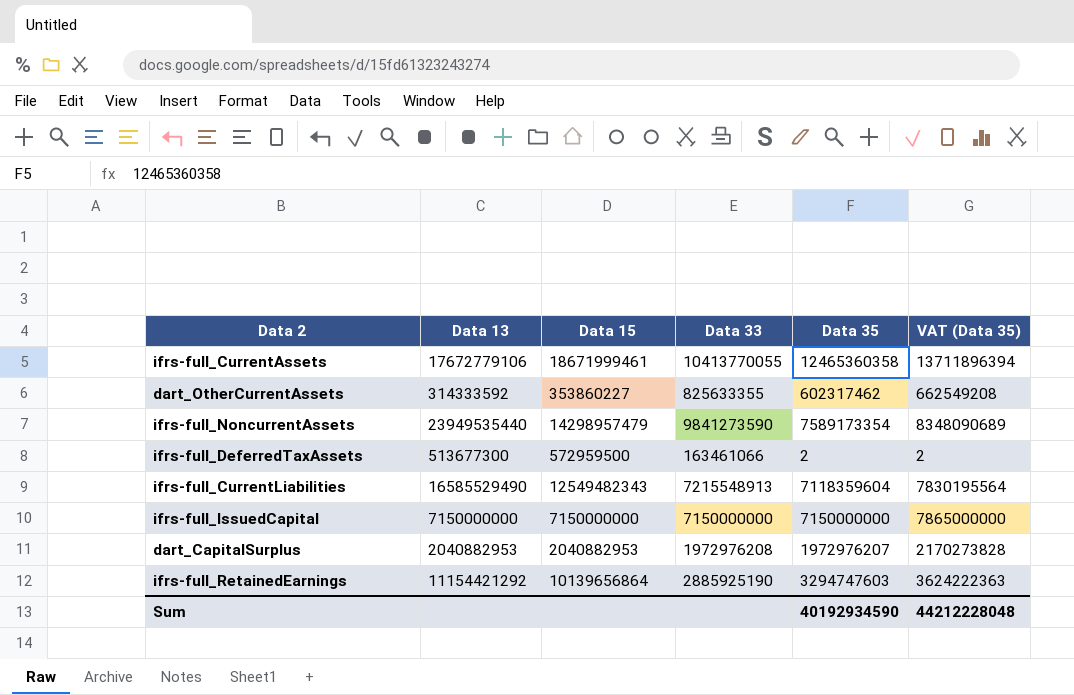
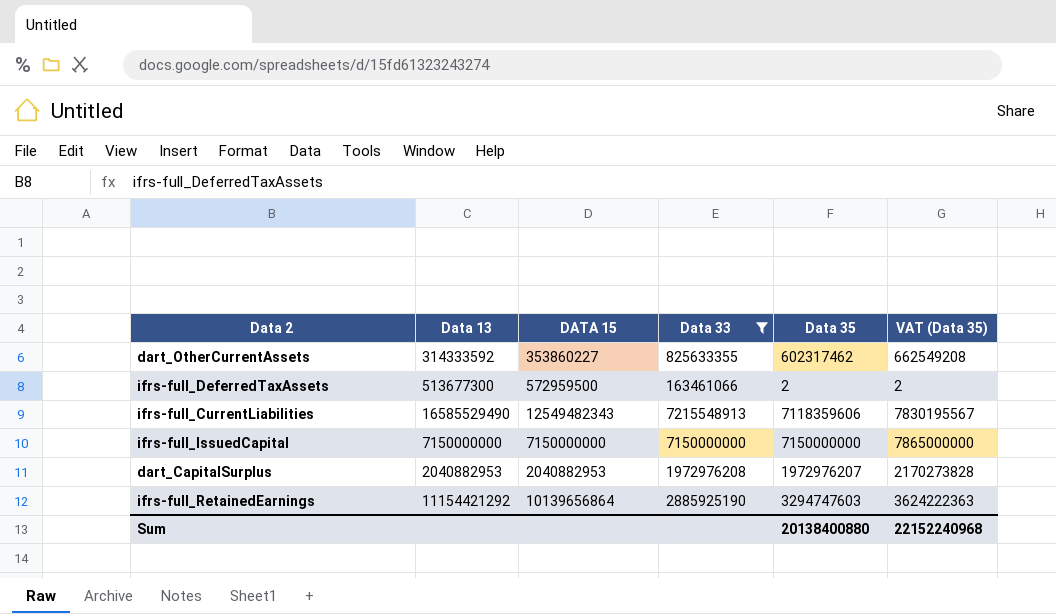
filter: none -> Data 33 <= 7215548913
column name: Data 15 -> DATA 15
ifrs-full_CurrentLiabilities | Data 35: 7118359604 -> 7118359606
ifrs-full_CurrentLiabilities | VAT (Data 35): 7830195564 -> 7830195567
Sum | Data 35: 40192934590 -> 20138400880
Sum | VAT (Data 35): 44212228048 -> 22152240968

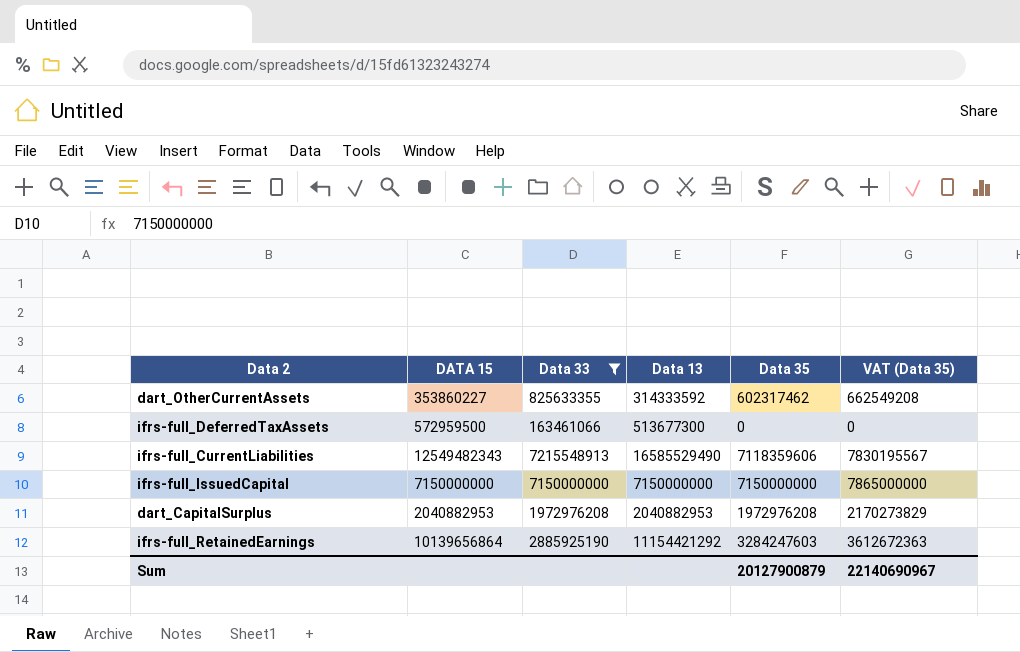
column Data 13 | position: 2 -> 4
ifrs-full_DeferredTaxAssets | Data 35: 2 -> 0
ifrs-full_DeferredTaxAssets | VAT (Data 35): 2 -> 0
dart_CapitalSurplus | Data 35: 1972976207 -> 1972976208
dart_CapitalSurplus | VAT (Data 35): 2170273828 -> 2170273829
ifrs-full_RetainedEarnings | Data 35: 3294747603 -> 3284247603
ifrs-full_RetainedEarnings | VAT (Data 35): 3624222363 -> 3612672363
Sum | Data 35: 20138400880 -> 20127900879
Sum | VAT (Data 35): 22152240968 -> 22140690967

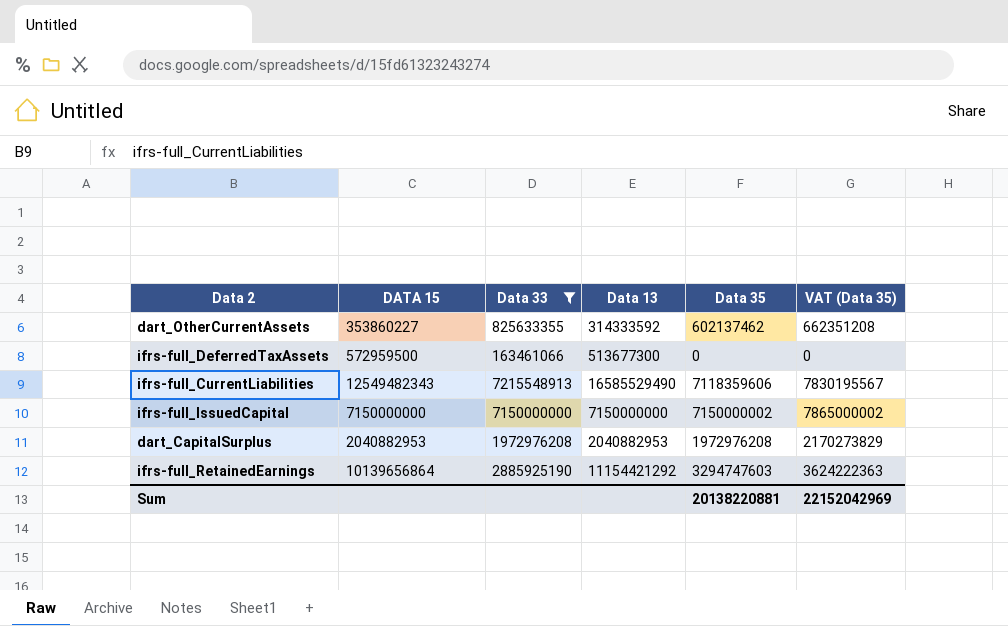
dart_OtherCurrentAssets | Data 35: 602317462 -> 602137462
dart_OtherCurrentAssets | VAT (Data 35): 662549208 -> 662351208
ifrs-full_IssuedCapital | Data 35: 7150000000 -> 7150000002
ifrs-full_IssuedCapital | VAT (Data 35): 7865000000 -> 7865000002
ifrs-full_RetainedEarnings | Data 35: 3284247603 -> 3294747603
ifrs-full_RetainedEarnings | VAT (Data 35): 3612672363 -> 3624222363
Sum | Data 35: 20127900879 -> 20138220881
Sum | VAT (Data 35): 22140690967 -> 22152042969

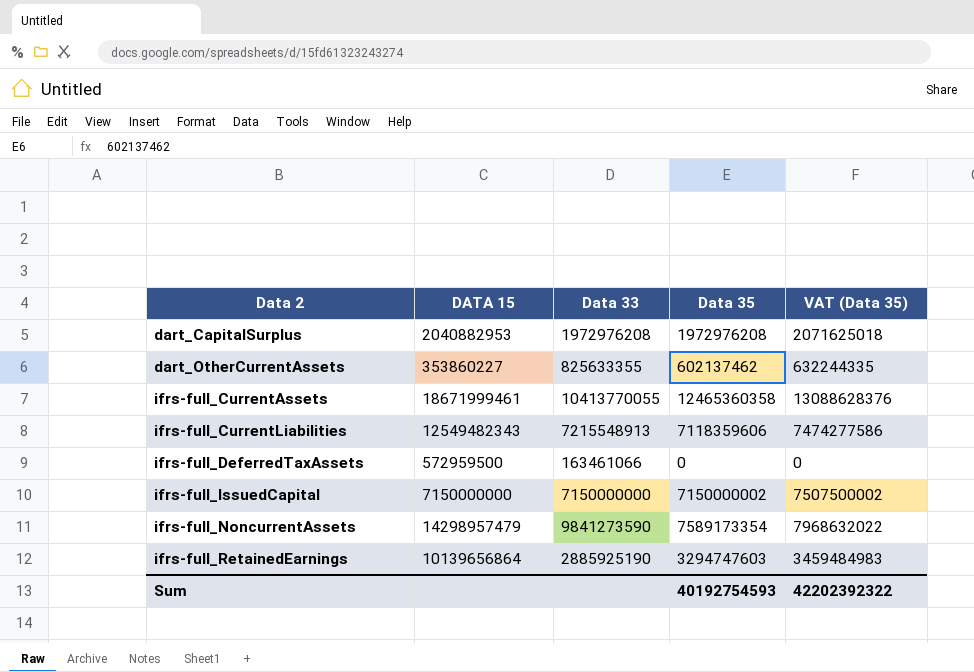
filter: Data 33 <= 7215548913 -> none
row order: none -> Data 2 ascending
column Data 13 | position: 4 -> none
column VAT (Data 35) | formula: [Data 35] * 1.1 -> [Data 35] * 1.05
Sum | Data 35: 20138220881 -> 40192754593
Sum | VAT (Data 35): 22152042969 -> 42202392322

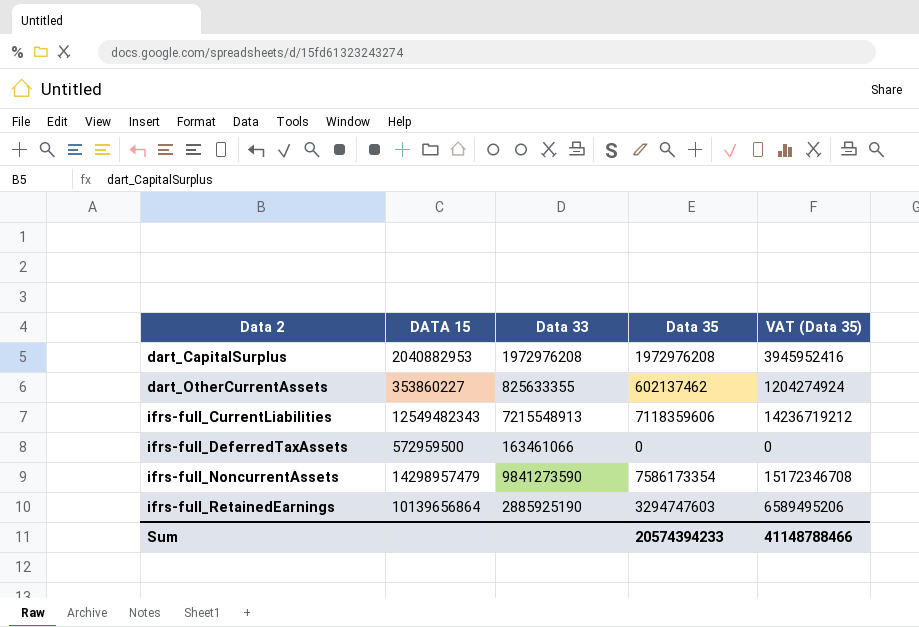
column VAT (Data 35) | formula: [Data 35] * 1.05 -> [Data 35] * 2
row ifrs-full_CurrentAssets: 18671999461 | 10413770055 | 12465360358 | 13088628376 -> none
row ifrs-full_IssuedCapital: 7150000000 | 7150000000 | 7150000002 | 7507500002 -> none
ifrs-full_NoncurrentAssets | Data 35: 7589173354 -> 7586173354
Sum | Data 35: 40192754593 -> 20574394233
Sum | VAT (Data 35): 42202392322 -> 41148788466

